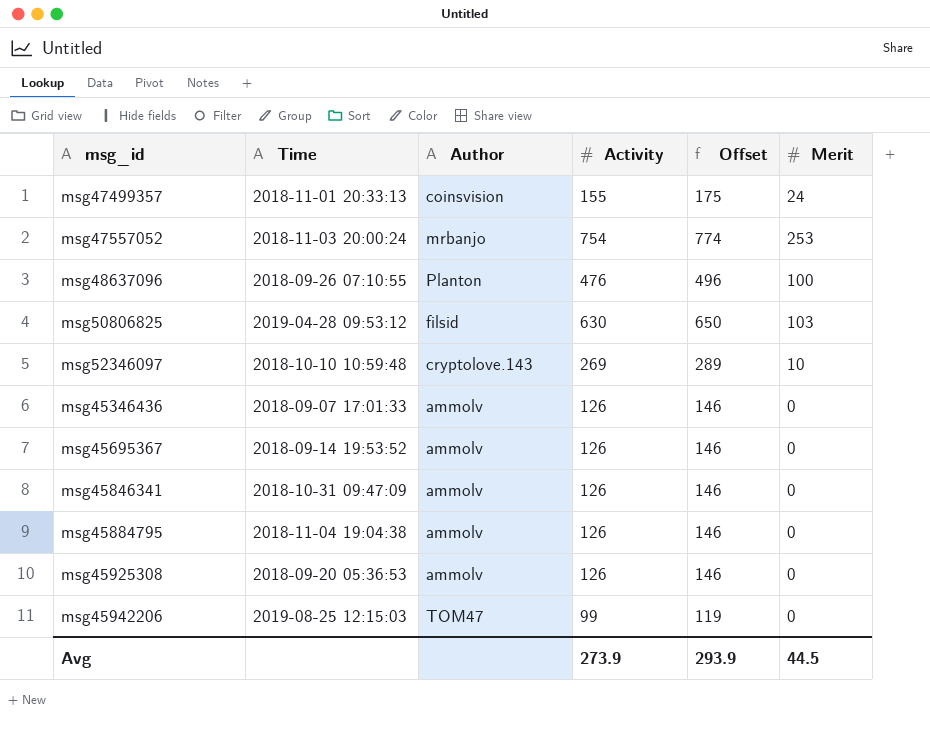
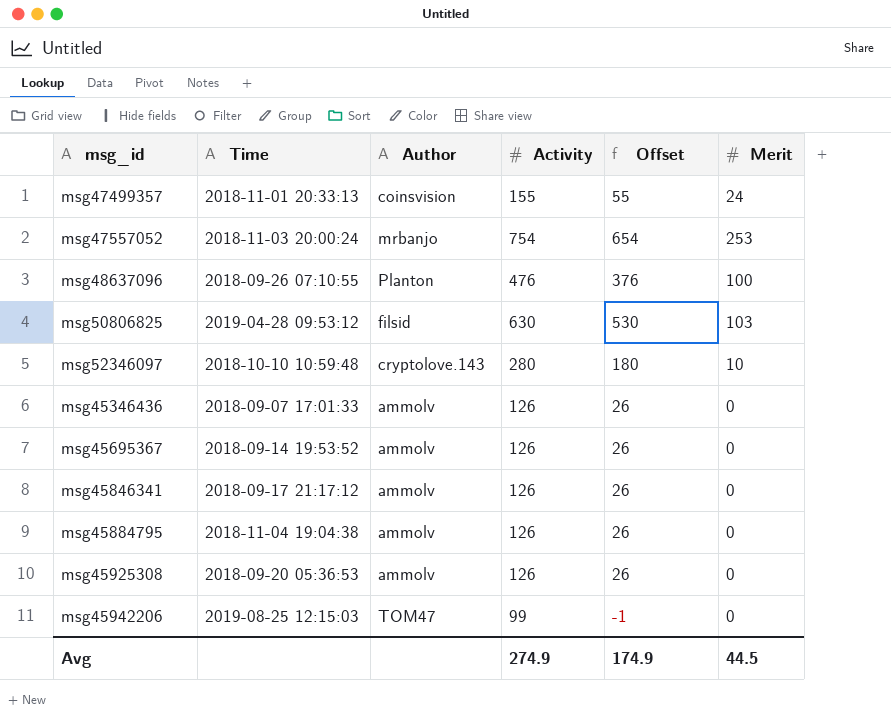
column Offset | formula: [Activity] + 20 -> [Activity] - 100
msg52346097 | Activity: 269 -> 280
msg45846341 | Time: 2018-10-31 09:47:09 -> 2018-09-17 21:17:12
Avg | Activity: 273.9 -> 274.9
Avg | Offset: 293.9 -> 174.9

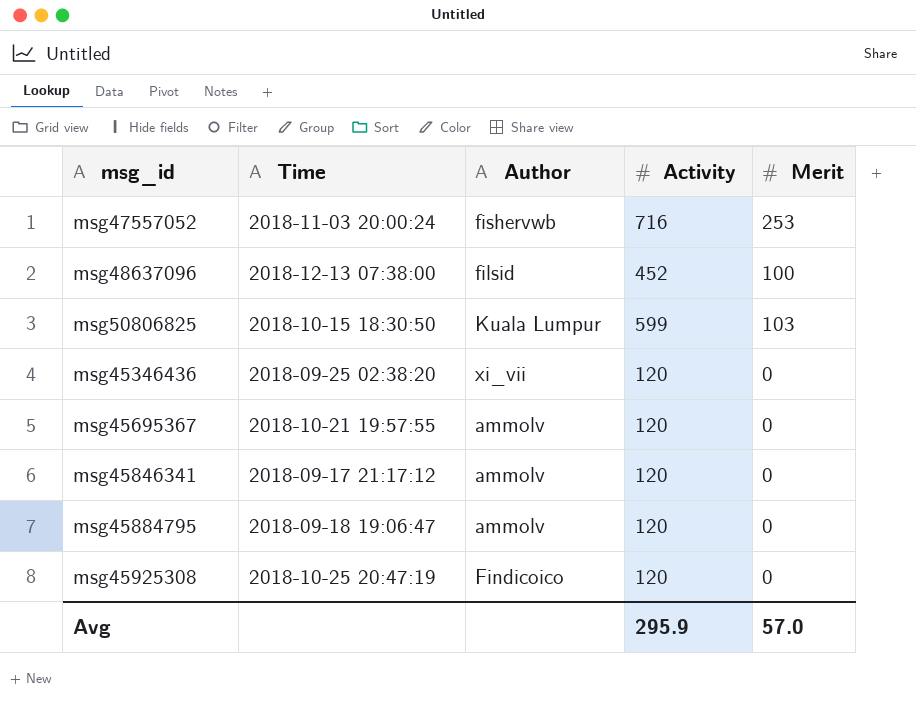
column Offset | formula: [Activity] - 100 -> none
row msg47499357: 2018-11-01 20:33:13 | coinsvision | 155 | 55 | 24 -> none
row msg52346097: 2018-10-10 10:59:48 | cryptolove.143 | 280 | 180 | 10 -> none
row msg45942206: 2019-08-25 12:15:03 | TOM47 | 99 | -1 | 0 -> none
msg47557052 | Author: mrbanjo -> fishervwb
msg47557052 | Activity: 754 -> 716
msg48637096 | Time: 2018-09-26 07:10:55 -> 2018-12-13 07:38:00
msg48637096 | Author: Planton -> filsid
msg48637096 | Activity: 476 -> 452
msg50806825 | Time: 2019-04-28 09:53:12 -> 2018-10-15 18:30:50
msg50806825 | Author: filsid -> Kuala Lumpur
msg50806825 | Activity: 630 -> 599
msg45346436 | Time: 2018-09-07 17:01:33 -> 2018-09-25 02:38:20
msg45346436 | Author: ammolv -> xi_vii
msg45346436 | Activity: 126 -> 120
msg45695367 | Time: 2018-09-14 19:53:52 -> 2018-10-21 19:57:55
msg45695367 | Activity: 126 -> 120
msg45846341 | Activity: 126 -> 120
msg45884795 | Time: 2018-11-04 19:04:38 -> 2018-09-18 19:06:47
msg45884795 | Activity: 126 -> 120
msg45925308 | Time: 2018-09-20 05:36:53 -> 2018-10-25 20:47:19
msg45925308 | Author: ammolv -> Findicoico
msg45925308 | Activity: 126 -> 120
Avg | Activity: 274.9 -> 295.9
Avg | Merit: 44.5 -> 57.0

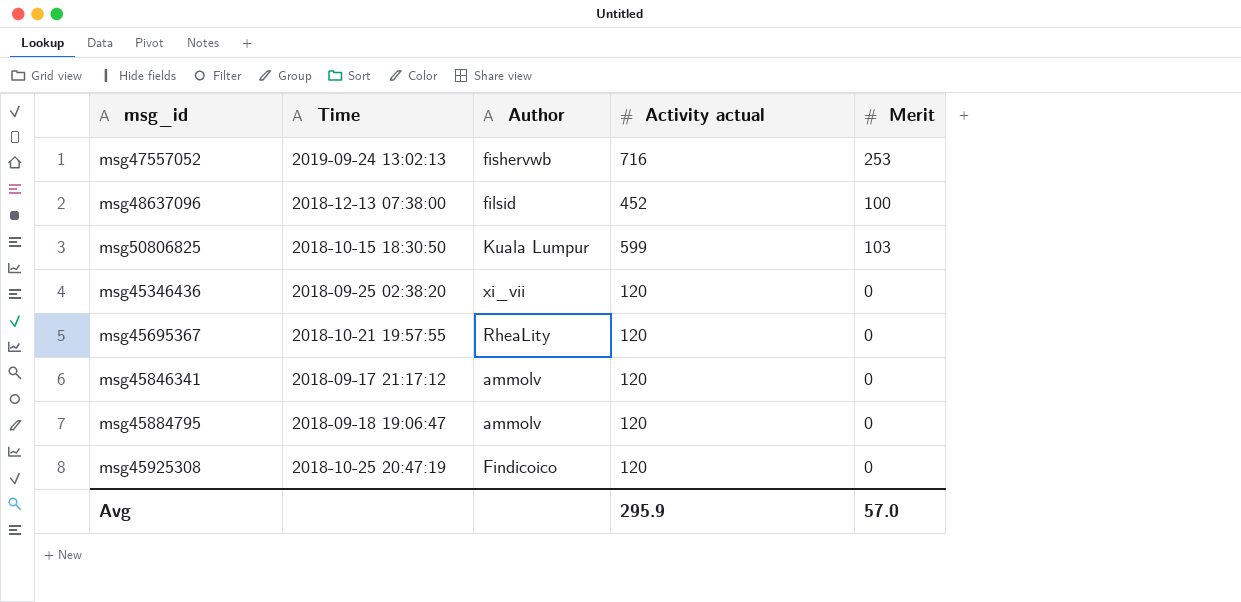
column name: Activity -> Activity actual
msg47557052 | Time: 2018-11-03 20:00:24 -> 2019-09-24 13:02:13
msg45695367 | Author: ammolv -> RheaLity

